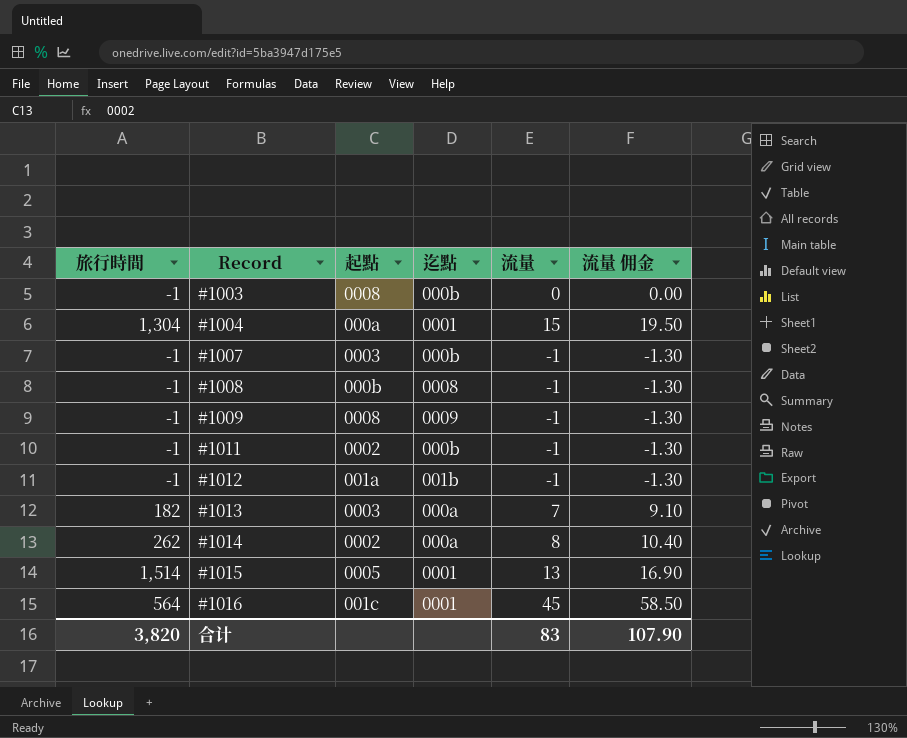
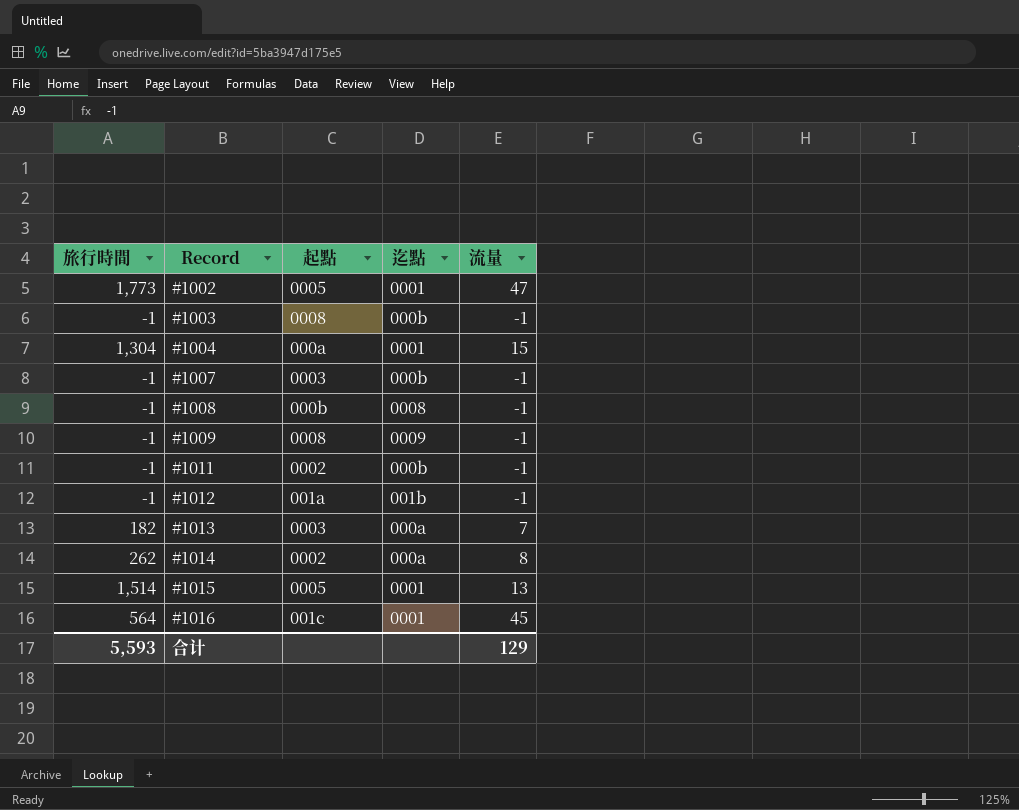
column 流量 佣金 | formula: [流量] * 1.3 -> none
row #1002: none -> 1,773 | 0005 | 0001 | 47
#1003 | 流量: 0 -> -1
合计 | 旅行時間: 3,820 -> 5,593
合计 | 流量: 83 -> 129

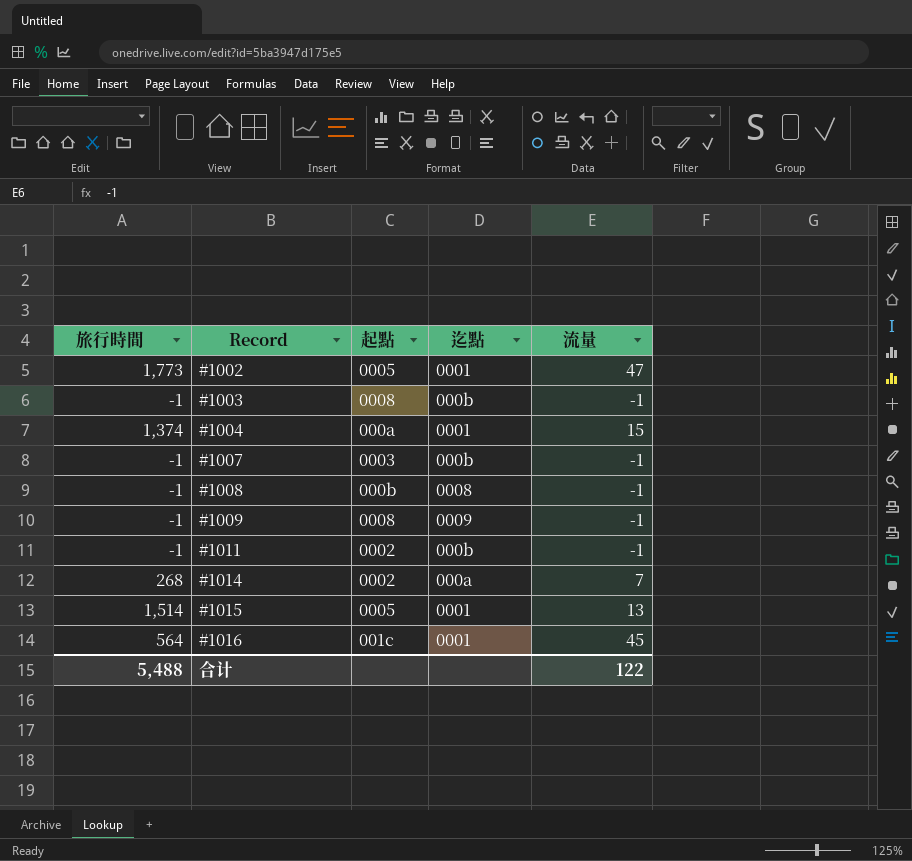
row #1012: -1 | 001a | 001b | -1 -> none
row #1013: 182 | 0003 | 000a | 7 -> none
#1004 | 旅行時間: 1,304 -> 1,374
#1014 | 旅行時間: 262 -> 268
#1014 | 流量: 8 -> 7
合计 | 旅行時間: 5,593 -> 5,488
合计 | 流量: 129 -> 122

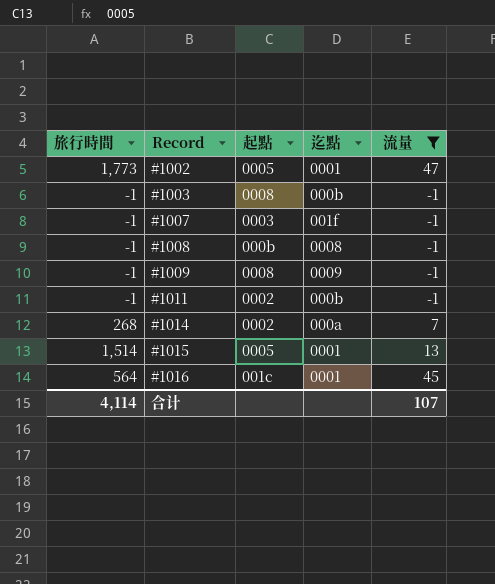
filter: none -> 流量 != 15
#1007 | 迄點: 000b -> 001f
合计 | 旅行時間: 5,488 -> 4,114
合计 | 流量: 122 -> 107

